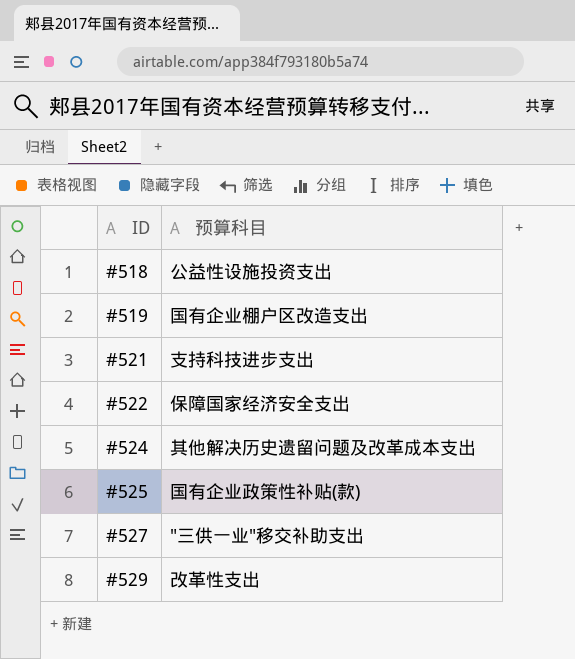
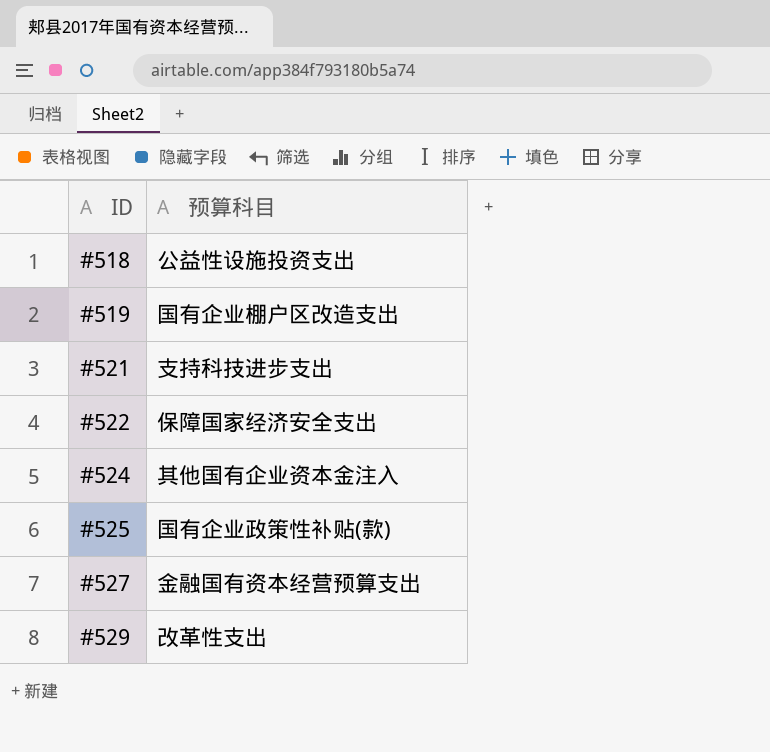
#524 | 预算科目: 其他解决历史遗留问题及改革成本支出 -> 其他国有企业资本金注入
#527 | 预算科目: "三供一业"移交补助支出 -> 金融国有资本经营预算支出

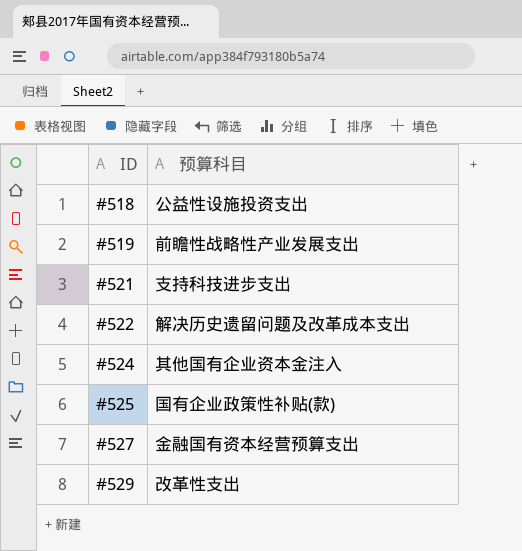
#519 | 预算科目: 国有企业棚户区改造支出 -> 前瞻性战略性产业发展支出
#522 | 预算科目: 保障国家经济安全支出 -> 解决历史遗留问题及改革成本支出

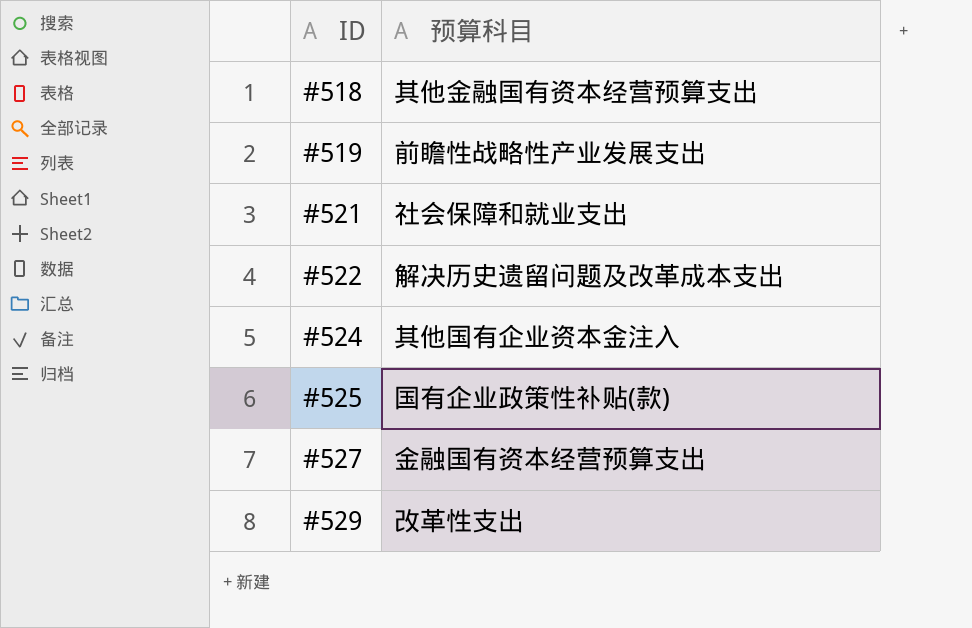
#518 | 预算科目: 公益性设施投资支出 -> 其他金融国有资本经营预算支出
#521 | 预算科目: 支持科技进步支出 -> 社会保障和就业支出

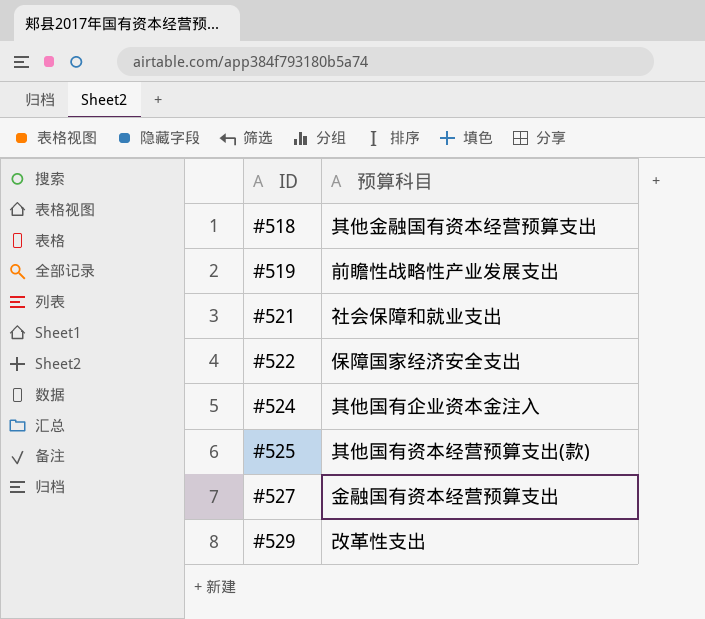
#522 | 预算科目: 解决历史遗留问题及改革成本支出 -> 保障国家经济安全支出
#525 | 预算科目: 国有企业政策性补贴(款) -> 其他国有资本经营预算支出(款)

